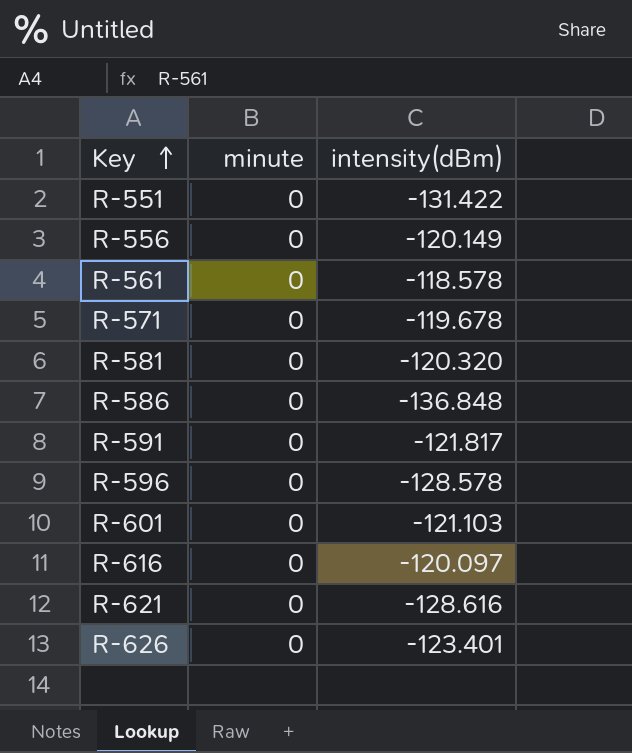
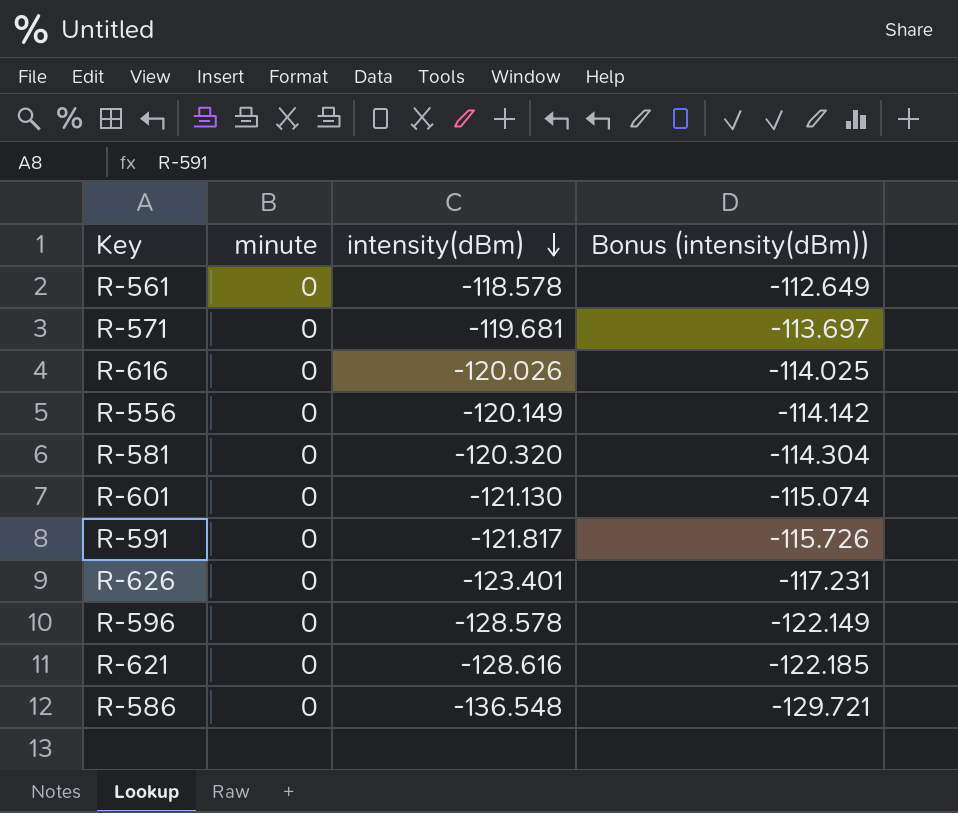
row order: Key ascending -> intensity(dBm) descending
column Bonus (intensity(dBm)) | formula: none -> [intensity(dBm)] * 0.95
row R-551: 0 | -131.422 -> none
R-571 | intensity(dBm): -119.678 -> -119.681
R-616 | intensity(dBm): -120.097 -> -120.026
R-601 | intensity(dBm): -121.103 -> -121.130
R-586 | intensity(dBm): -136.848 -> -136.548

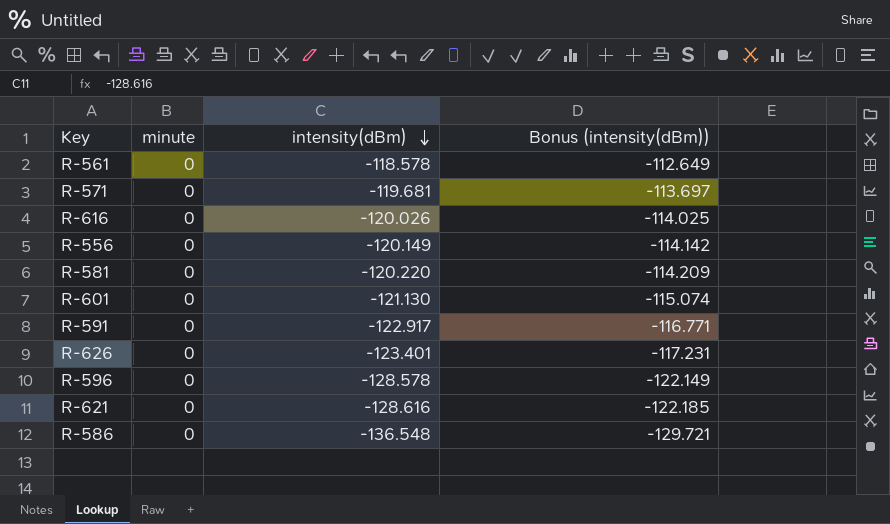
R-581 | intensity(dBm): -120.320 -> -120.220
R-581 | Bonus (intensity(dBm)): -114.304 -> -114.209
R-591 | intensity(dBm): -121.817 -> -122.917
R-591 | Bonus (intensity(dBm)): -115.726 -> -116.771

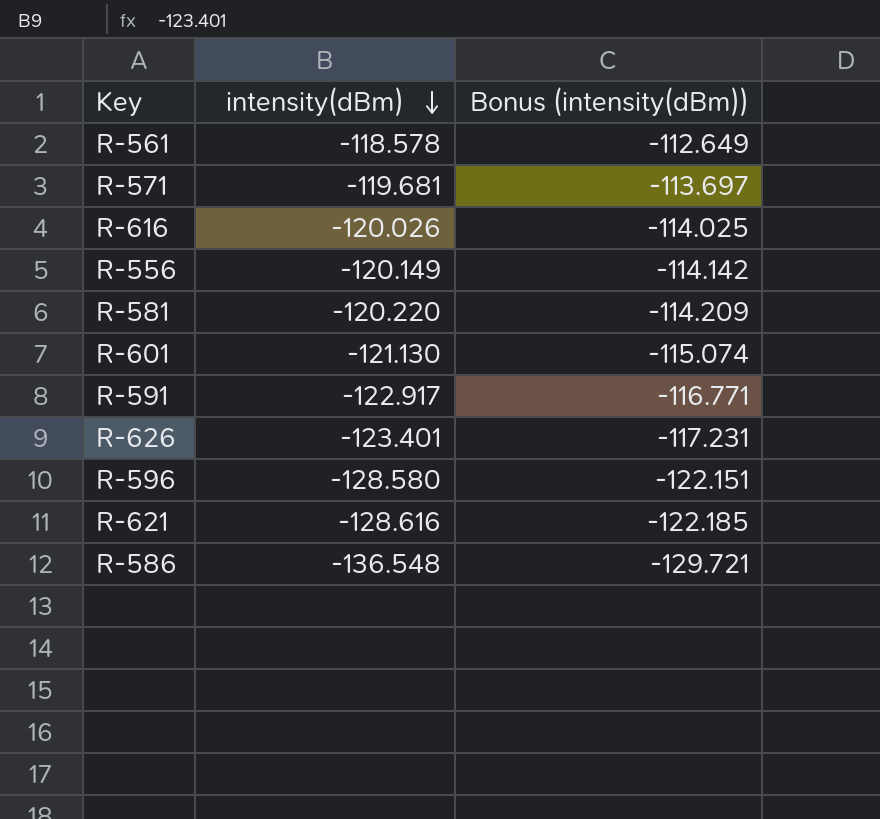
column minute | position: 2 -> none
R-596 | intensity(dBm): -128.578 -> -128.580
R-596 | Bonus (intensity(dBm)): -122.149 -> -122.151

